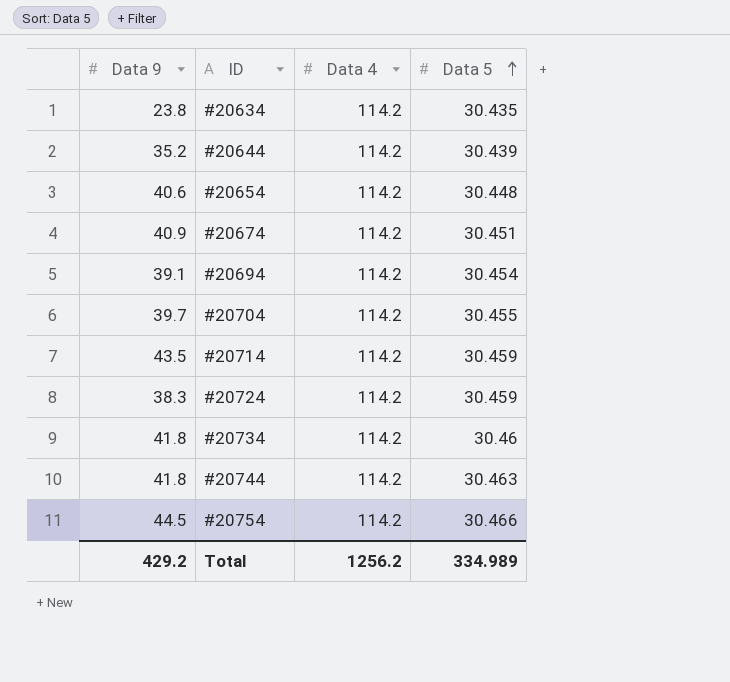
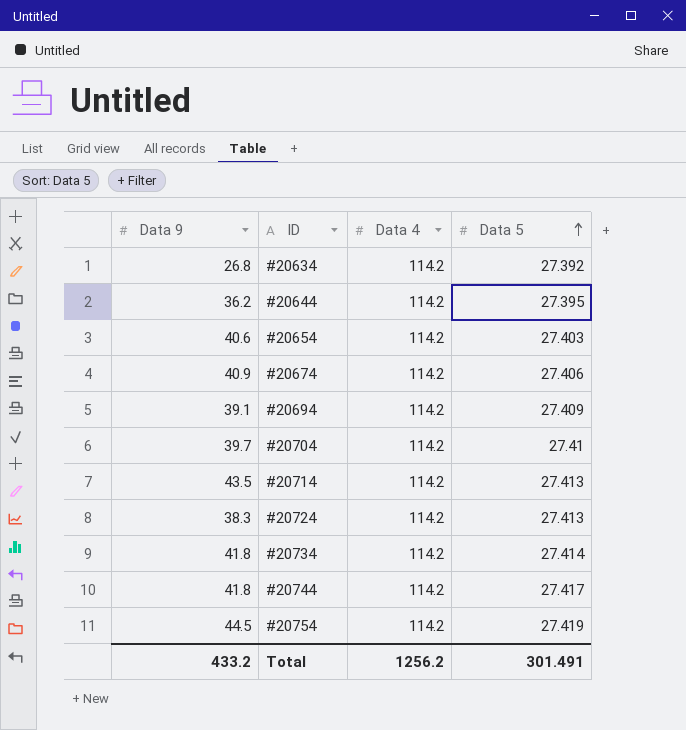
#20634 | Data 9: 23.8 -> 26.8
#20634 | Data 5: 30.435 -> 27.392
#20644 | Data 9: 35.2 -> 36.2
#20644 | Data 5: 30.439 -> 27.395
#20654 | Data 5: 30.448 -> 27.403
#20674 | Data 5: 30.451 -> 27.406
#20694 | Data 5: 30.454 -> 27.409
#20704 | Data 5: 30.455 -> 27.41
#20714 | Data 5: 30.459 -> 27.413
#20724 | Data 5: 30.459 -> 27.413
#20734 | Data 5: 30.46 -> 27.414
#20744 | Data 5: 30.463 -> 27.417
#20754 | Data 5: 30.466 -> 27.419
Total | Data 9: 429.2 -> 433.2
Total | Data 5: 334.989 -> 301.491

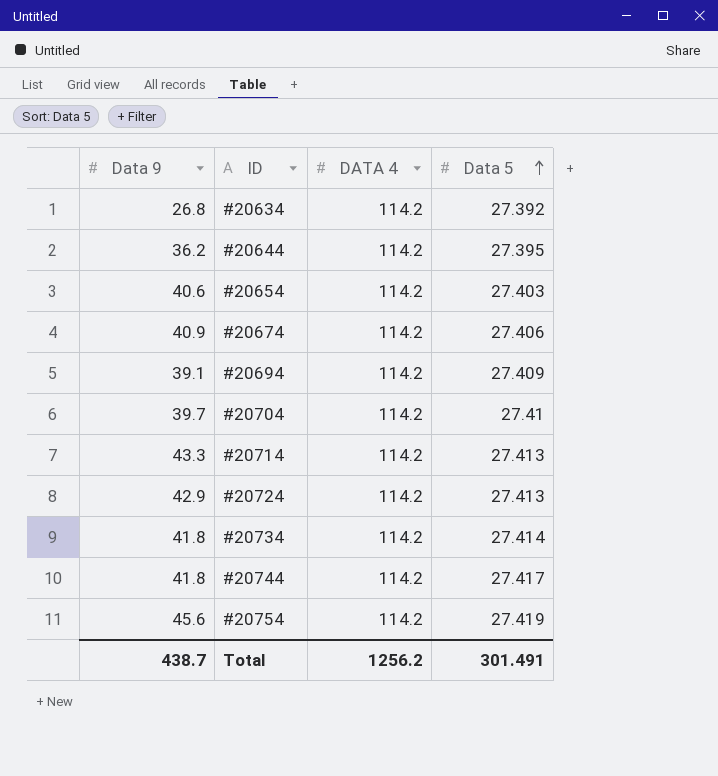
column name: Data 4 -> DATA 4
#20714 | Data 9: 43.5 -> 43.3
#20724 | Data 9: 38.3 -> 42.9
#20754 | Data 9: 44.5 -> 45.6
Total | Data 9: 433.2 -> 438.7

